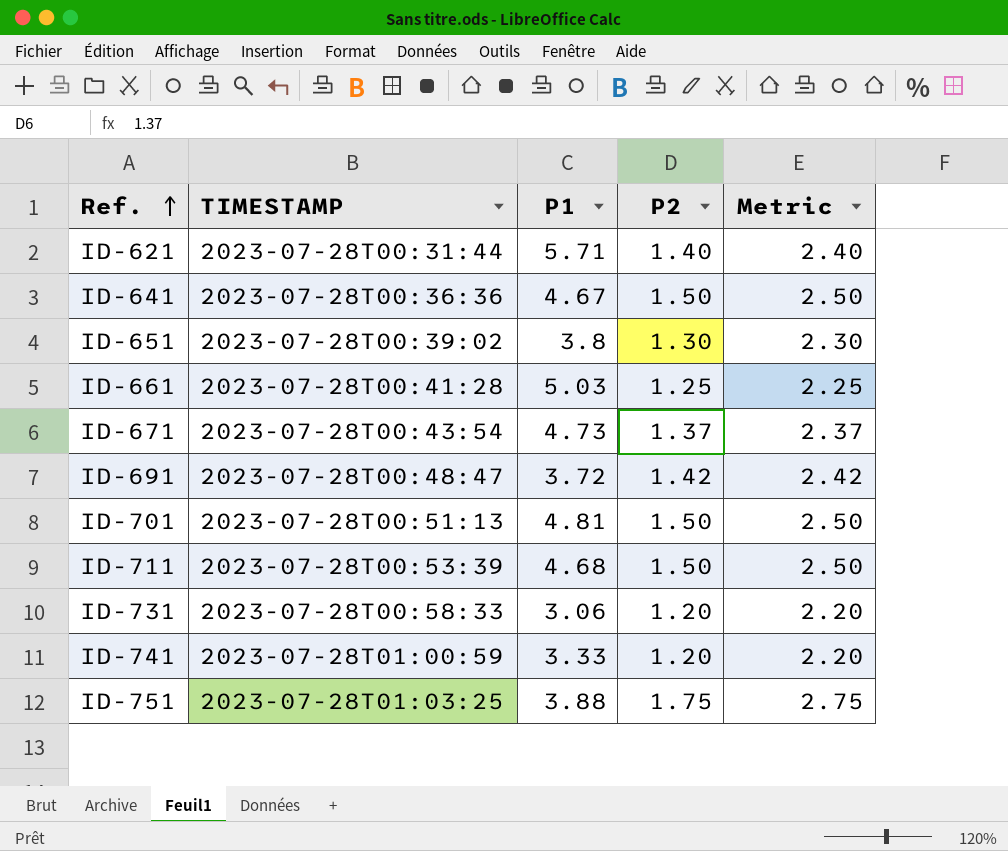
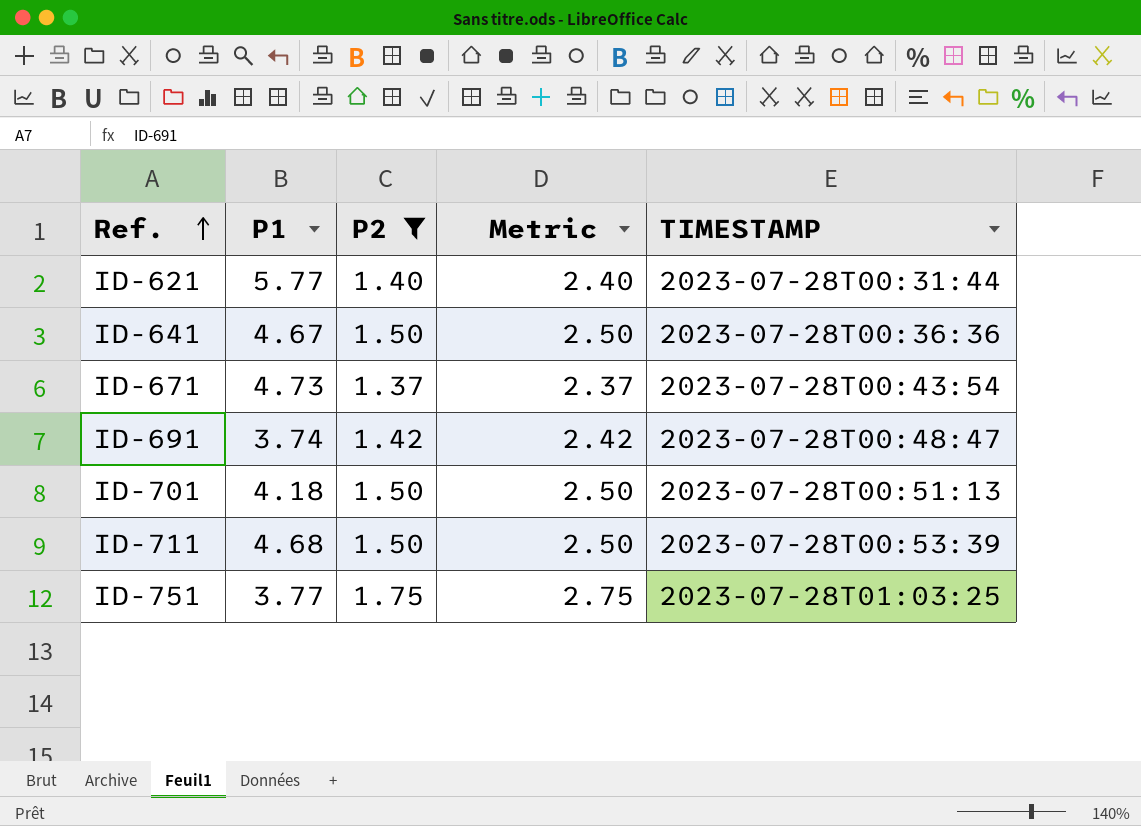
filter: none -> P2 >= 1.37
column TIMESTAMP | position: 2 -> 5
ID-621 | P1: 5.71 -> 5.77
ID-691 | P1: 3.72 -> 3.74
ID-701 | P1: 4.81 -> 4.18
ID-751 | P1: 3.88 -> 3.77

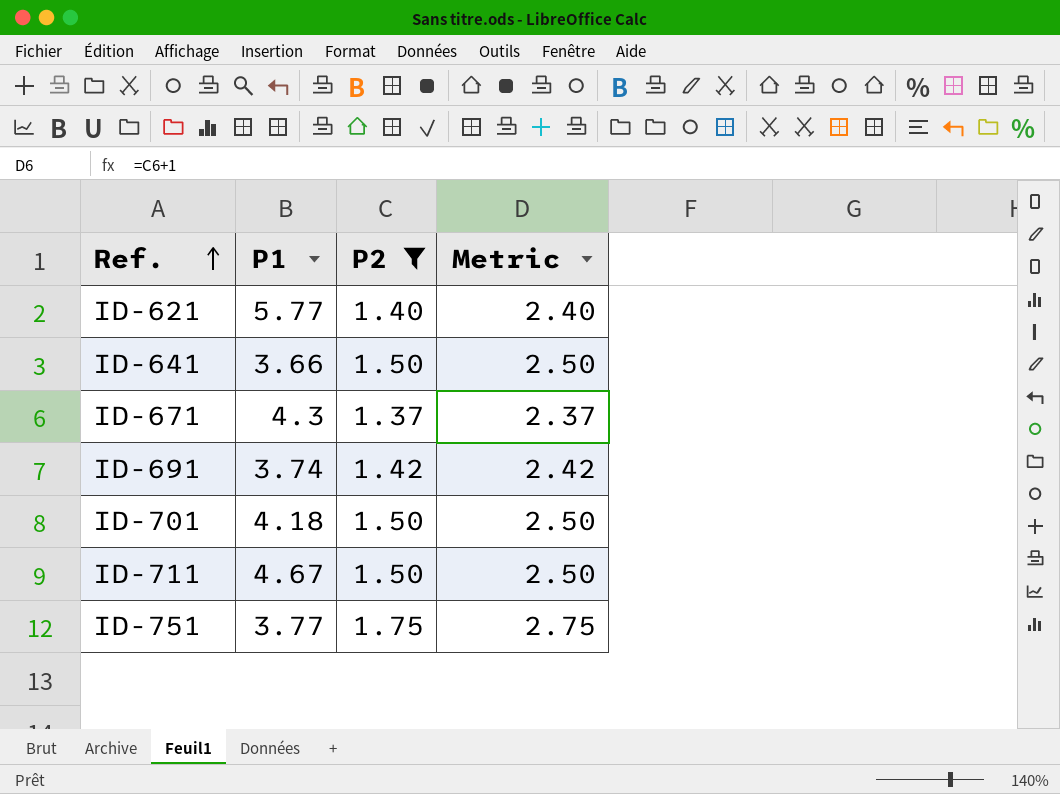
column TIMESTAMP | position: 5 -> none
ID-641 | P1: 4.67 -> 3.66
ID-671 | P1: 4.73 -> 4.3
ID-711 | P1: 4.68 -> 4.67

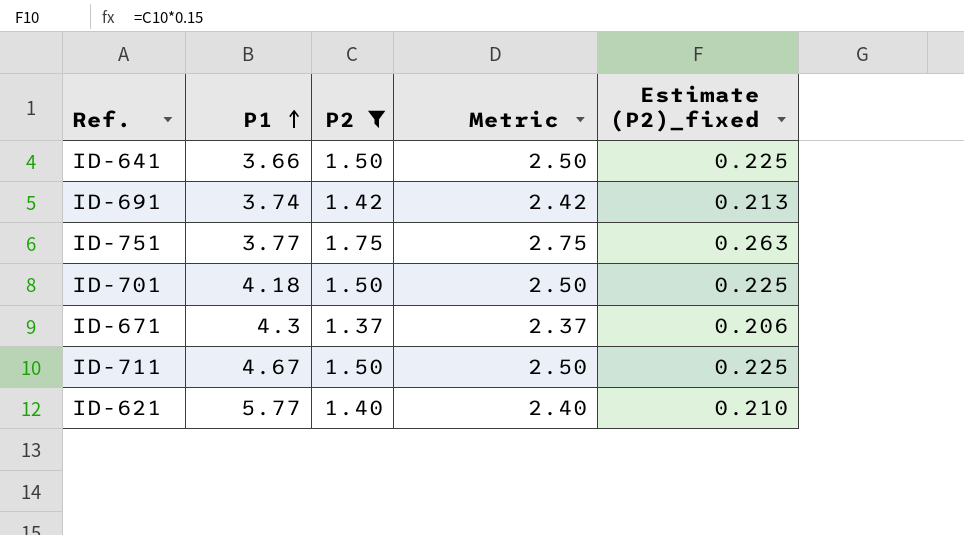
row order: Ref. ascending -> P1 ascending
column Estimate (P2)_fixed | formula: none -> [P2] * 0.15

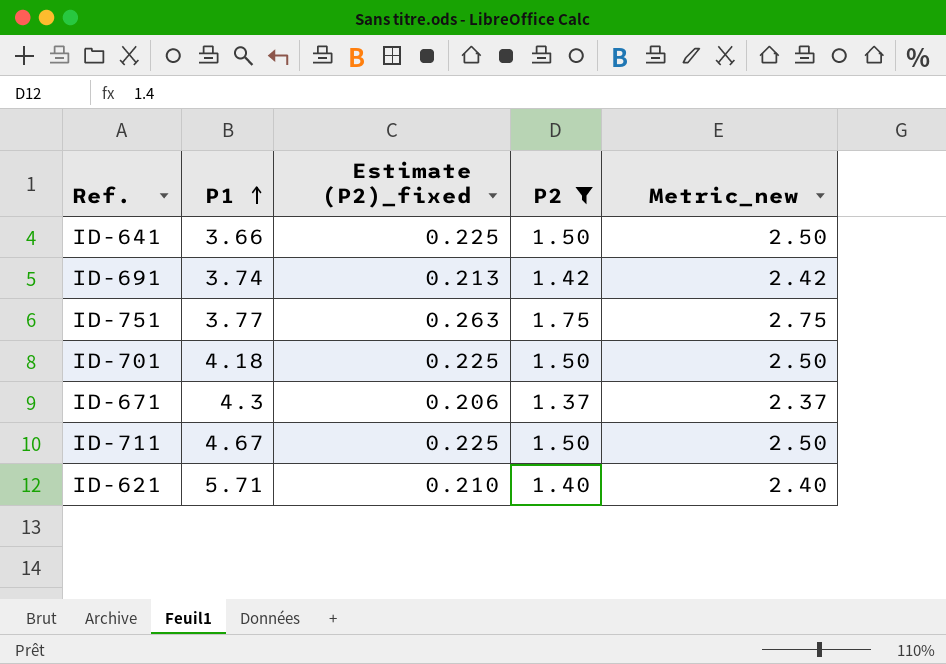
column Estimate (P2)_fixed | position: 5 -> 3
column name: Metric -> Metric_new
ID-621 | P1: 5.77 -> 5.71

